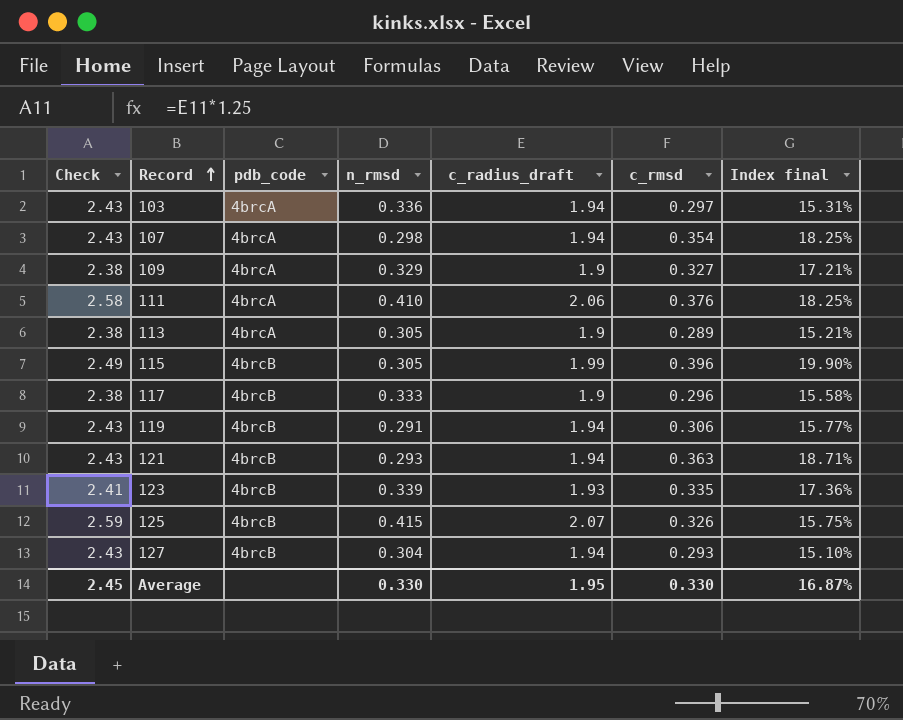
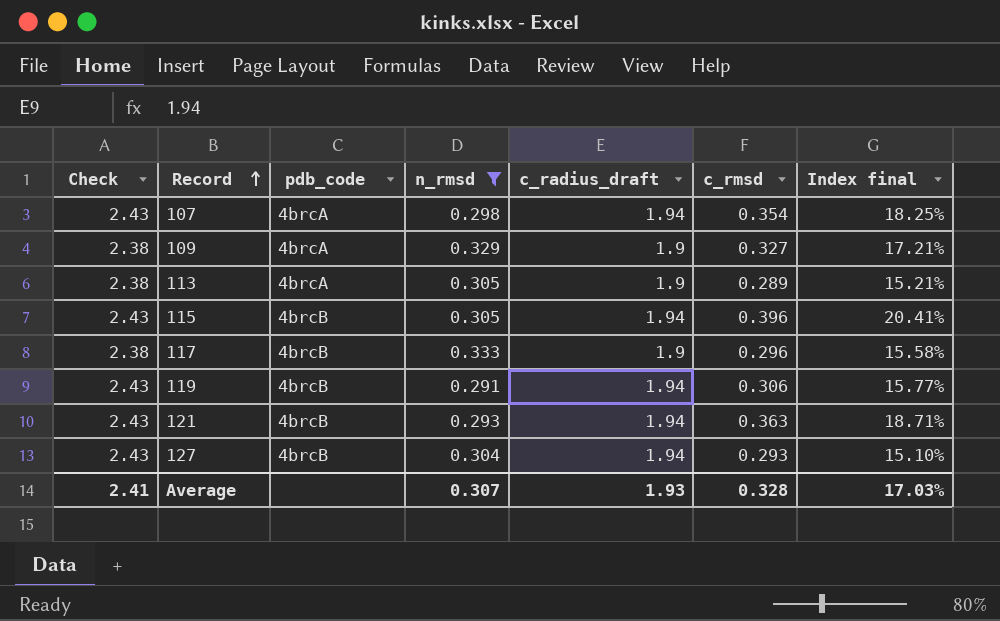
filter: none -> n_rmsd <= 0.333
115 | Check: 2.49 -> 2.43
115 | c_radius_draft: 1.99 -> 1.94
115 | Index final: 19.90% -> 20.41%
Average | Check: 2.45 -> 2.41
Average | n_rmsd: 0.330 -> 0.307
Average | c_radius_draft: 1.95 -> 1.93
Average | c_rmsd: 0.330 -> 0.328
Average | Index final: 16.87% -> 17.03%

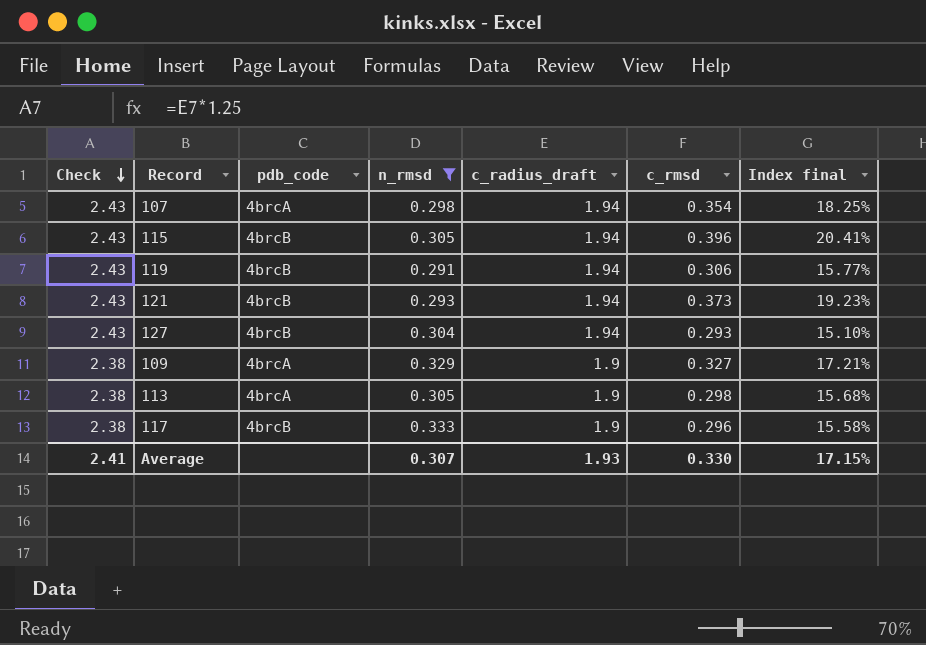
row order: Record ascending -> Check descending
121 | c_rmsd: 0.363 -> 0.373
121 | Index final: 18.71% -> 19.23%
113 | c_rmsd: 0.289 -> 0.298
113 | Index final: 15.21% -> 15.68%
Average | c_rmsd: 0.328 -> 0.330
Average | Index final: 17.03% -> 17.15%

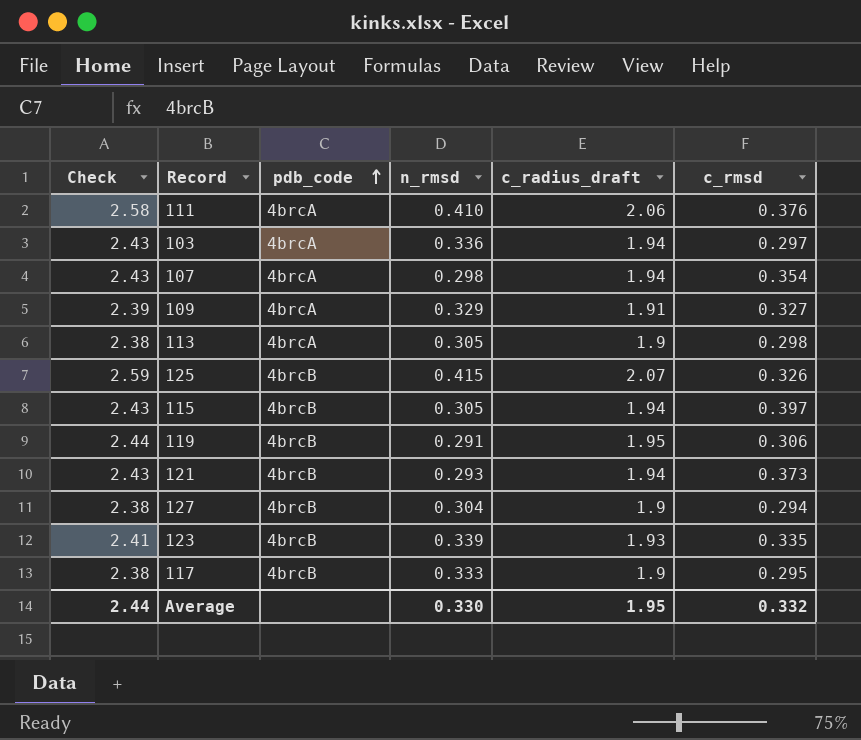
filter: n_rmsd <= 0.333 -> none
row order: Check descending -> pdb_code ascending
column Index final | formula: [c_rmsd] / [c_radius_draft] -> none
109 | Check: 2.38 -> 2.39
109 | c_radius_draft: 1.9 -> 1.91
115 | c_rmsd: 0.396 -> 0.397
119 | Check: 2.43 -> 2.44
119 | c_radius_draft: 1.94 -> 1.95
127 | Check: 2.43 -> 2.38
127 | c_radius_draft: 1.94 -> 1.9
127 | c_rmsd: 0.293 -> 0.294
117 | c_rmsd: 0.296 -> 0.295
Average | Check: 2.41 -> 2.44
Average | n_rmsd: 0.307 -> 0.330
Average | c_radius_draft: 1.93 -> 1.95
Average | c_rmsd: 0.330 -> 0.332

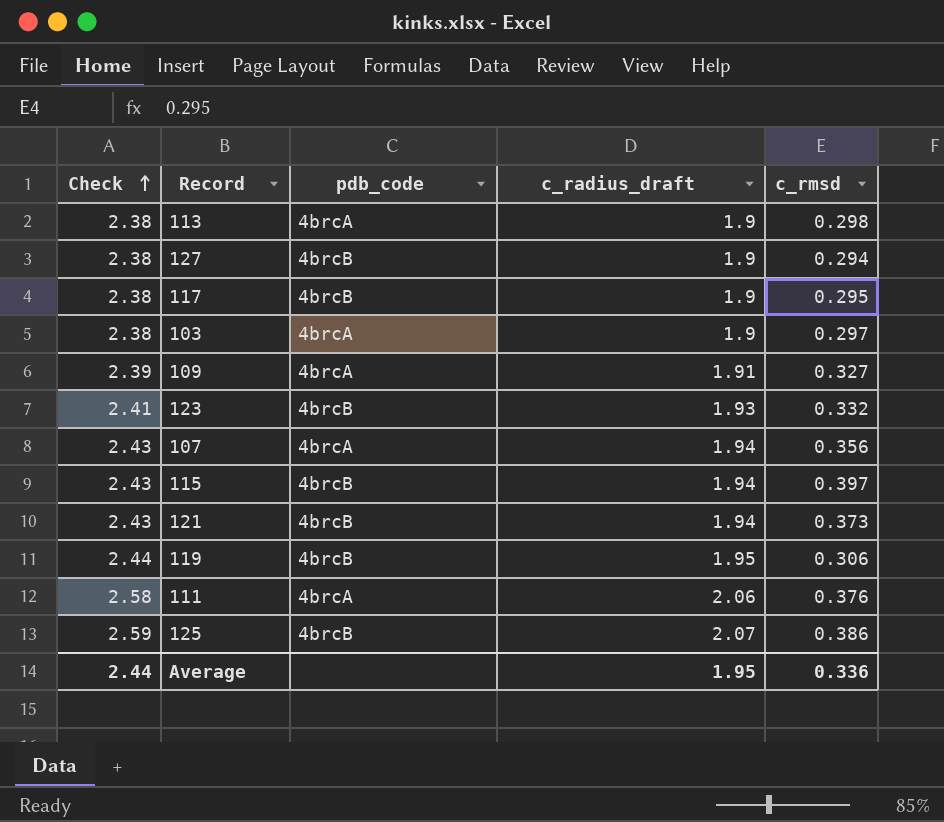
row order: pdb_code ascending -> Check ascending
column n_rmsd | position: 4 -> none
103 | Check: 2.43 -> 2.38
103 | c_radius_draft: 1.94 -> 1.9
123 | c_rmsd: 0.335 -> 0.332
107 | c_rmsd: 0.354 -> 0.356
125 | c_rmsd: 0.326 -> 0.386
Average | c_rmsd: 0.332 -> 0.336

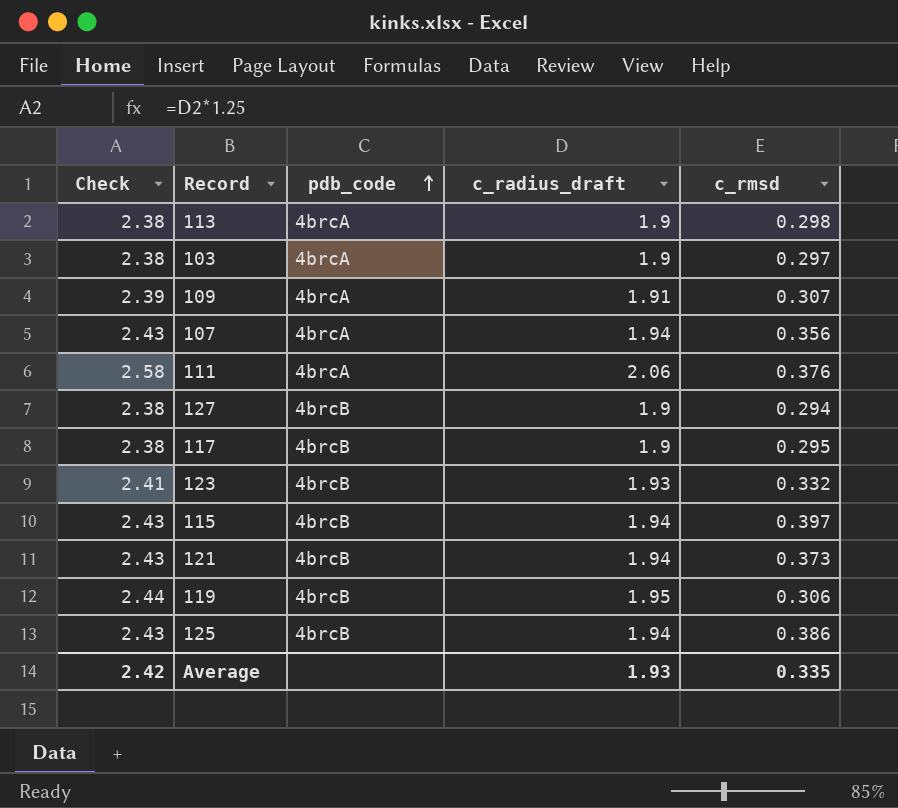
row order: Check ascending -> pdb_code ascending
109 | c_rmsd: 0.327 -> 0.307
125 | Check: 2.59 -> 2.43
125 | c_radius_draft: 2.07 -> 1.94
Average | Check: 2.44 -> 2.42
Average | c_radius_draft: 1.95 -> 1.93
Average | c_rmsd: 0.336 -> 0.335

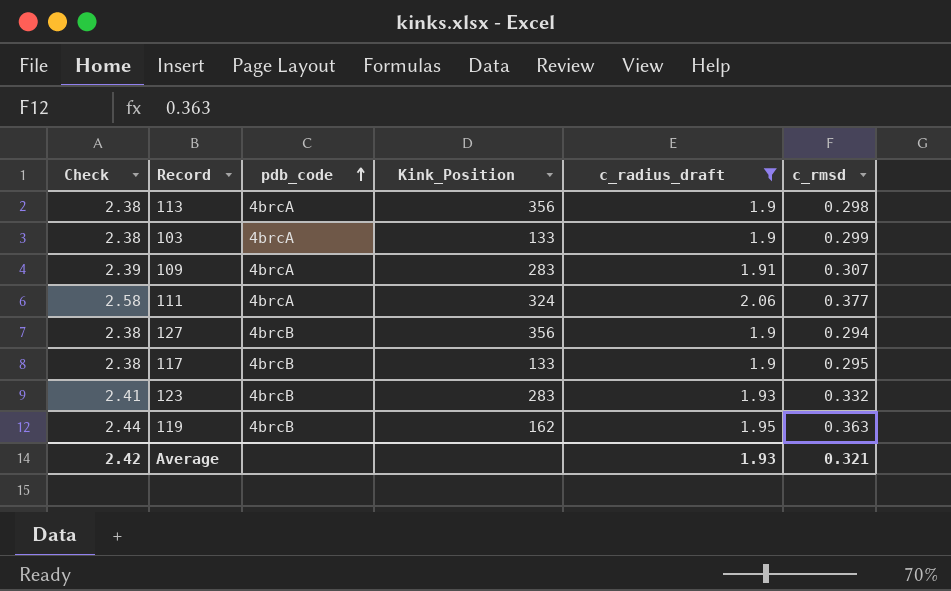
filter: none -> c_radius_draft != 1.94
column Kink_Position | position: none -> 4
103 | c_rmsd: 0.297 -> 0.299
111 | c_rmsd: 0.376 -> 0.377
119 | c_rmsd: 0.306 -> 0.363
Average | c_rmsd: 0.335 -> 0.321

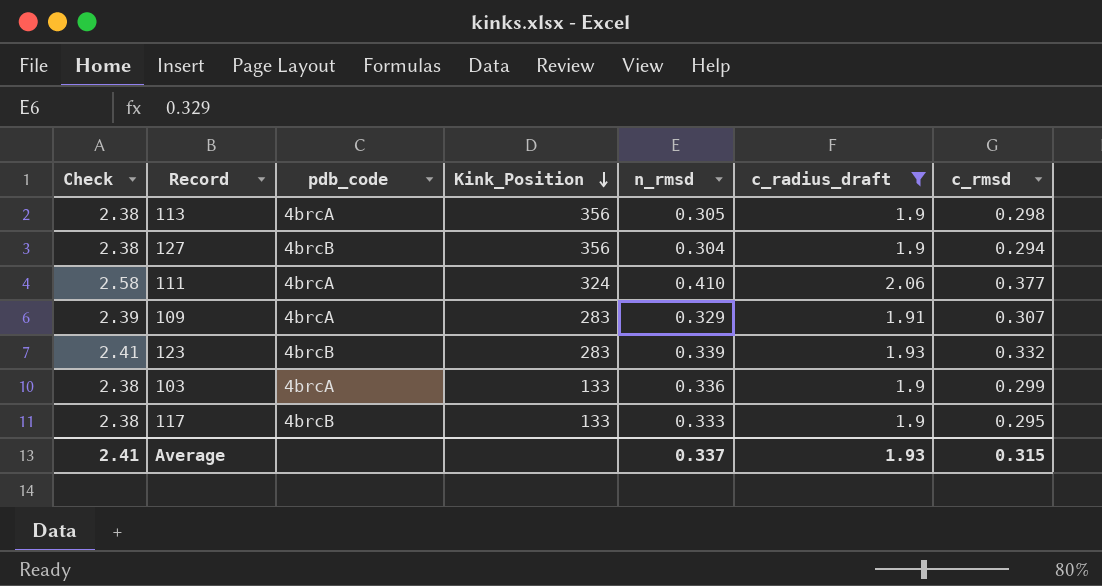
row order: pdb_code ascending -> Kink_Position descending
column n_rmsd | position: none -> 5
row 119: 2.44 | 4brcB | 162 | 1.95 | 0.363 -> none
Average | Check: 2.42 -> 2.41
Average | c_rmsd: 0.321 -> 0.315

